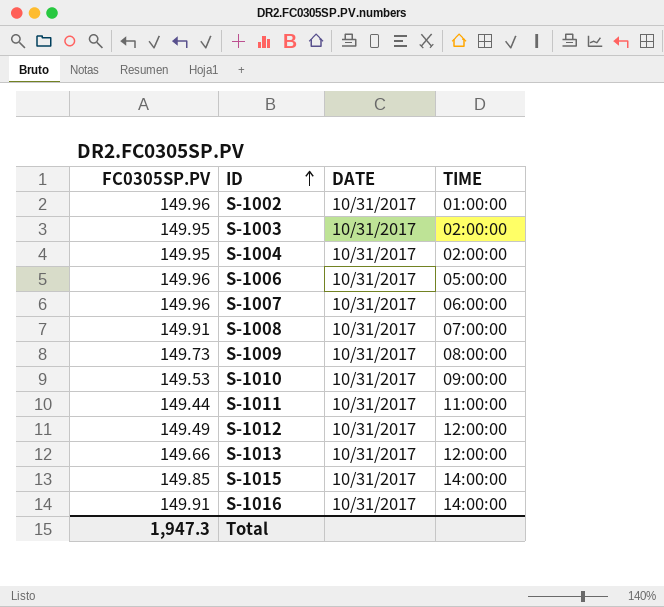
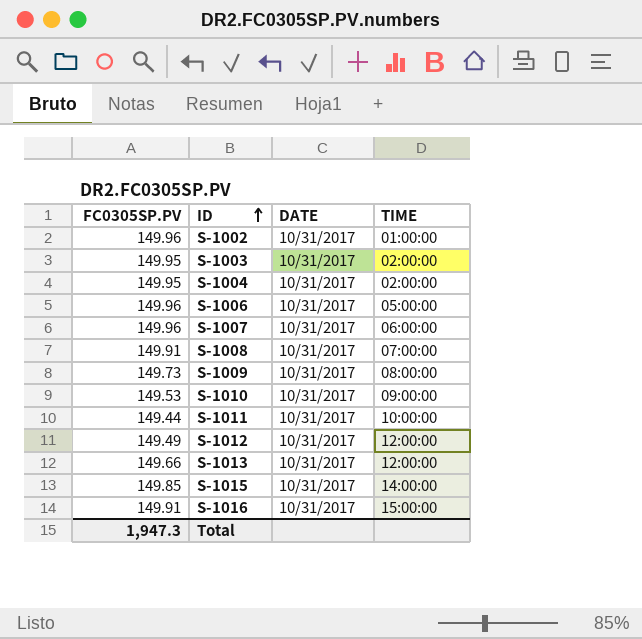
S-1011 | TIME: 11:00:00 -> 10:00:00
S-1016 | TIME: 14:00:00 -> 15:00:00

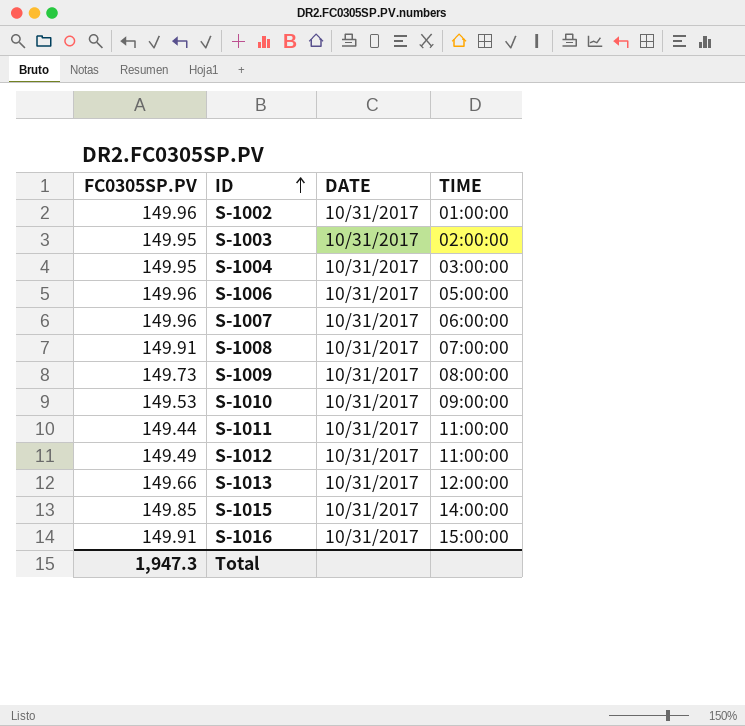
S-1004 | TIME: 02:00:00 -> 03:00:00
S-1011 | TIME: 10:00:00 -> 11:00:00
S-1012 | TIME: 12:00:00 -> 11:00:00

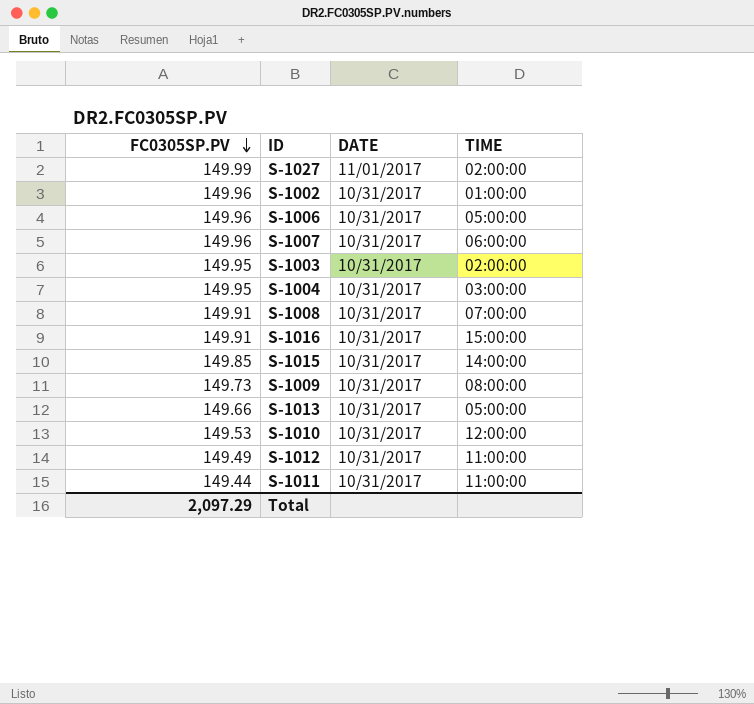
row order: ID ascending -> FC0305SP.PV descending
row S-1027: none -> 149.99 | 11/01/2017 | 02:00:00
S-1013 | TIME: 12:00:00 -> 05:00:00
S-1010 | TIME: 09:00:00 -> 12:00:00
Total | FC0305SP.PV: 1,947.3 -> 2,097.29

